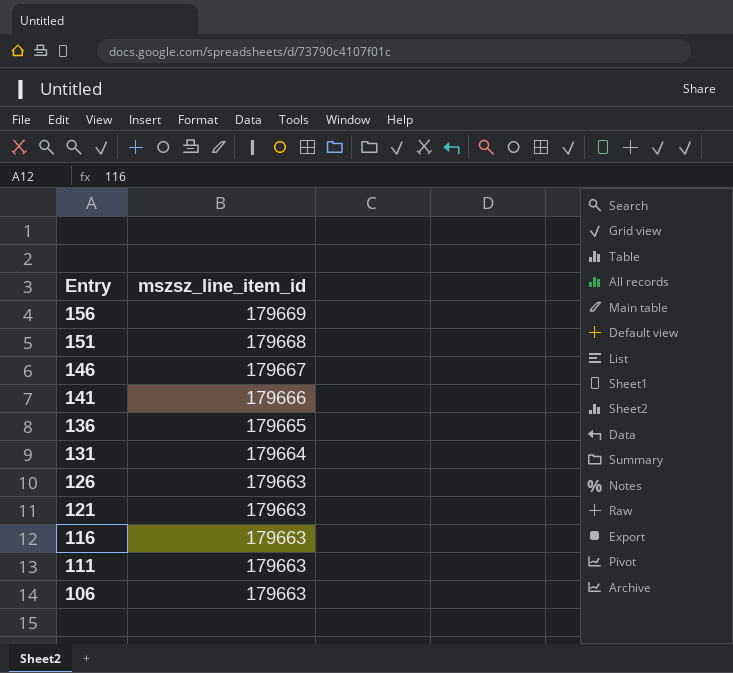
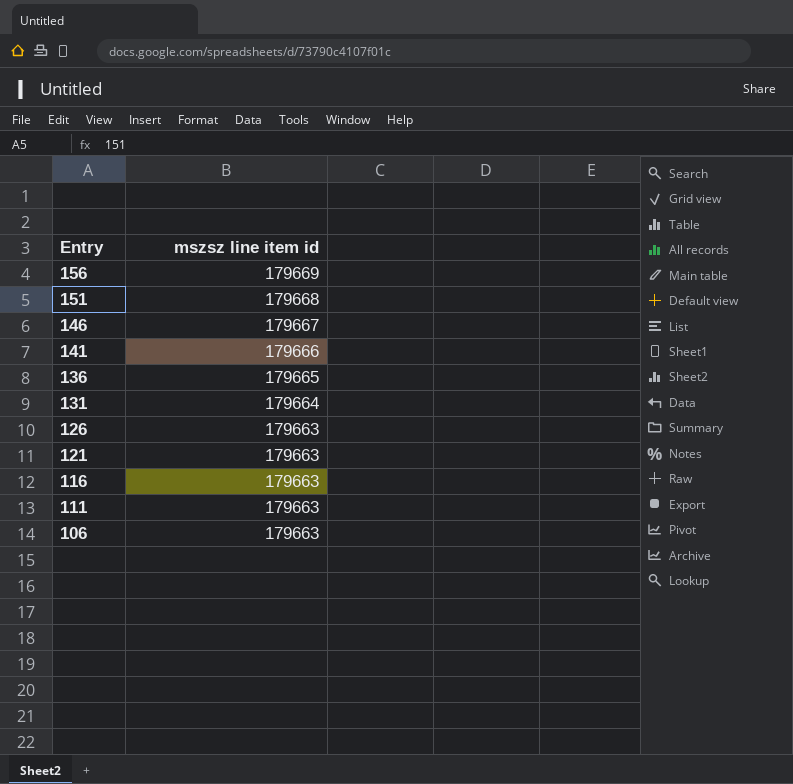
column name: mszsz_line_item_id -> mszsz line item id

